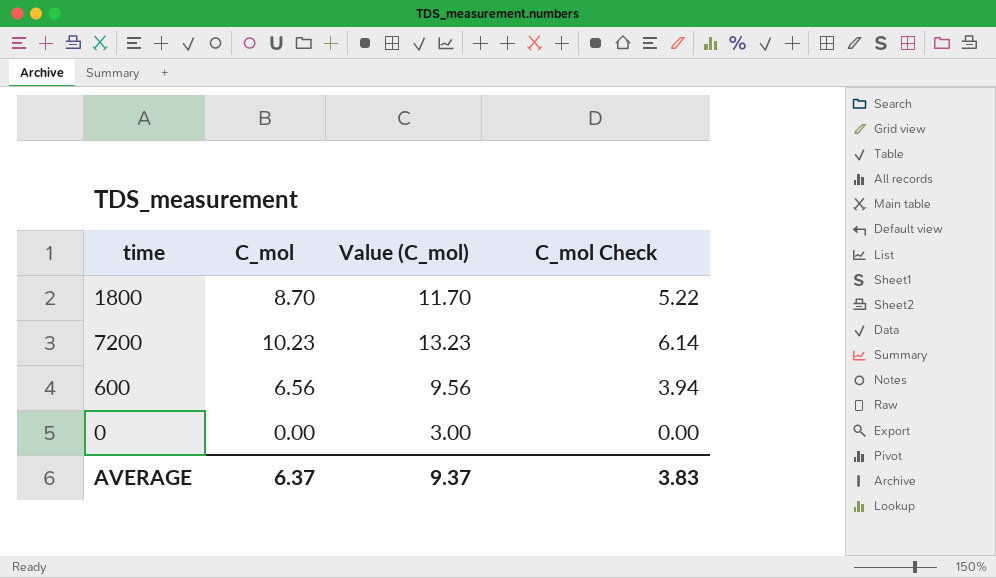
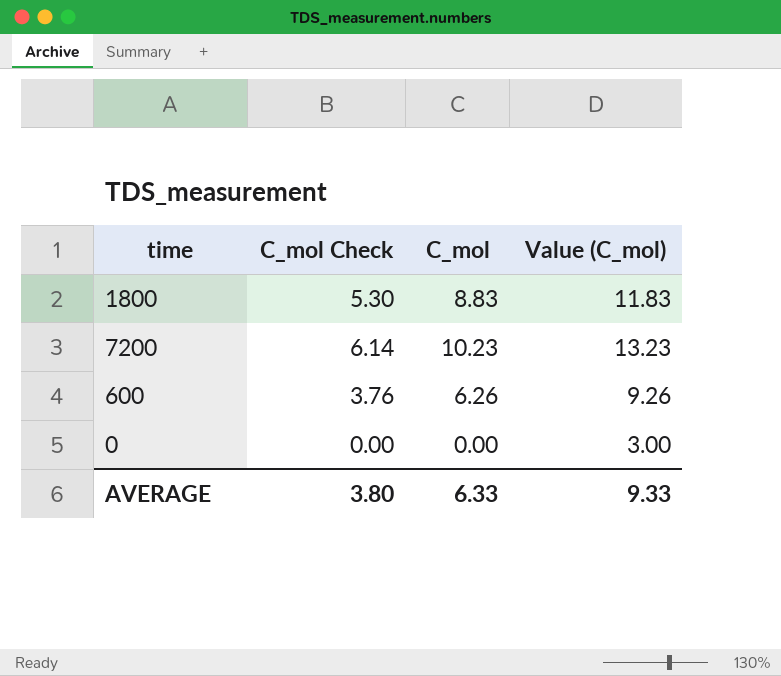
column C_mol Check | position: 4 -> 2
1800 | C_mol Check: 5.22 -> 5.30
1800 | C_mol: 8.70 -> 8.83
1800 | Value (C_mol): 11.70 -> 11.83
600 | C_mol Check: 3.94 -> 3.76
600 | C_mol: 6.56 -> 6.26
600 | Value (C_mol): 9.56 -> 9.26
AVERAGE | C_mol Check: 3.83 -> 3.80
AVERAGE | C_mol: 6.37 -> 6.33
AVERAGE | Value (C_mol): 9.37 -> 9.33

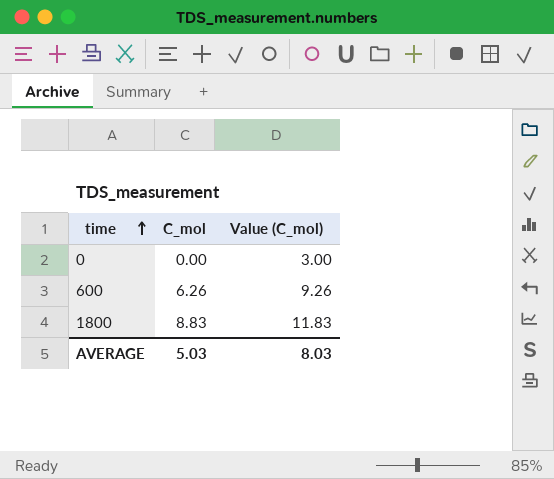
row order: none -> time ascending
column C_mol Check | formula: [C_mol] * 0.6 -> none
row 7200: 6.14 | 10.23 | 13.23 -> none
AVERAGE | C_mol: 6.33 -> 5.03
AVERAGE | Value (C_mol): 9.33 -> 8.03

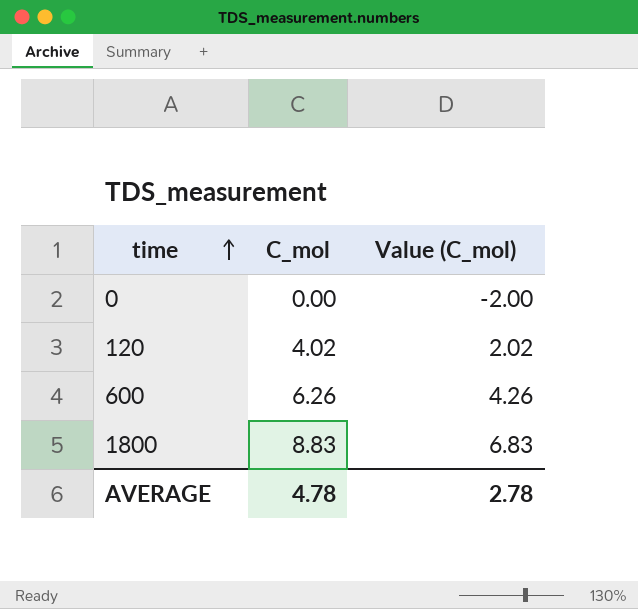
column Value (C_mol) | formula: [C_mol] + 3 -> [C_mol] - 2
row 120: none -> 4.02 | 2.02
AVERAGE | C_mol: 5.03 -> 4.78
AVERAGE | Value (C_mol): 8.03 -> 2.78

